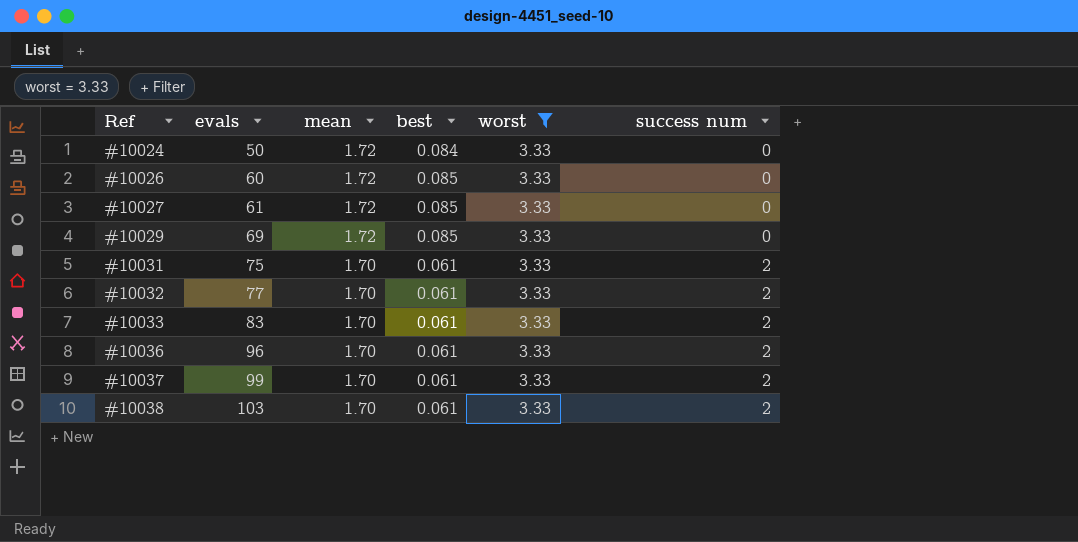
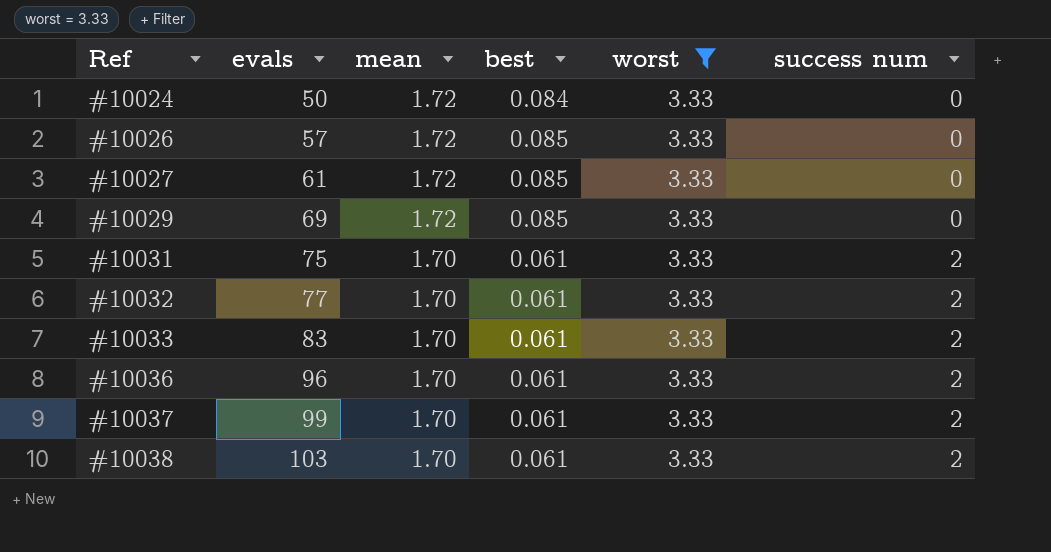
#10026 | evals: 60 -> 57

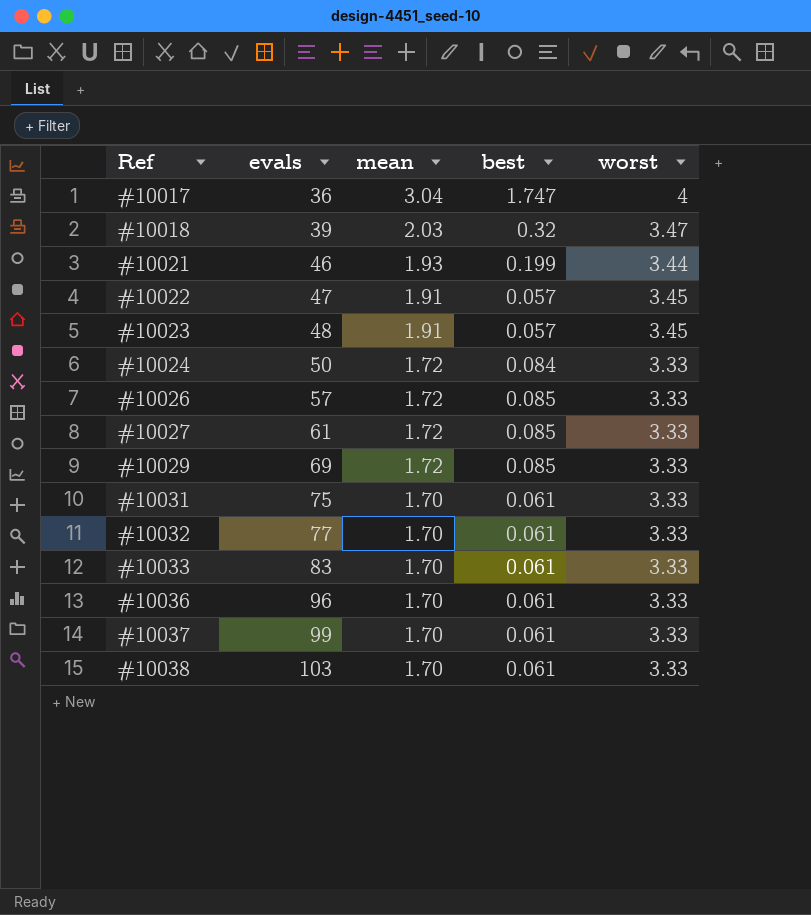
filter: worst = 3.33 -> none
column success num | position: 6 -> none

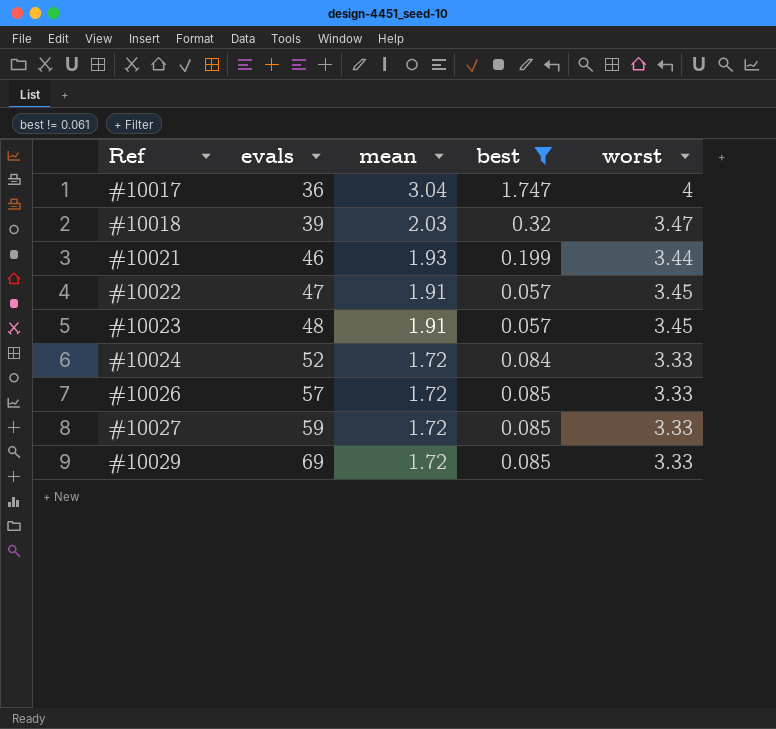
filter: none -> best != 0.061
#10024 | evals: 50 -> 52
#10027 | evals: 61 -> 59

